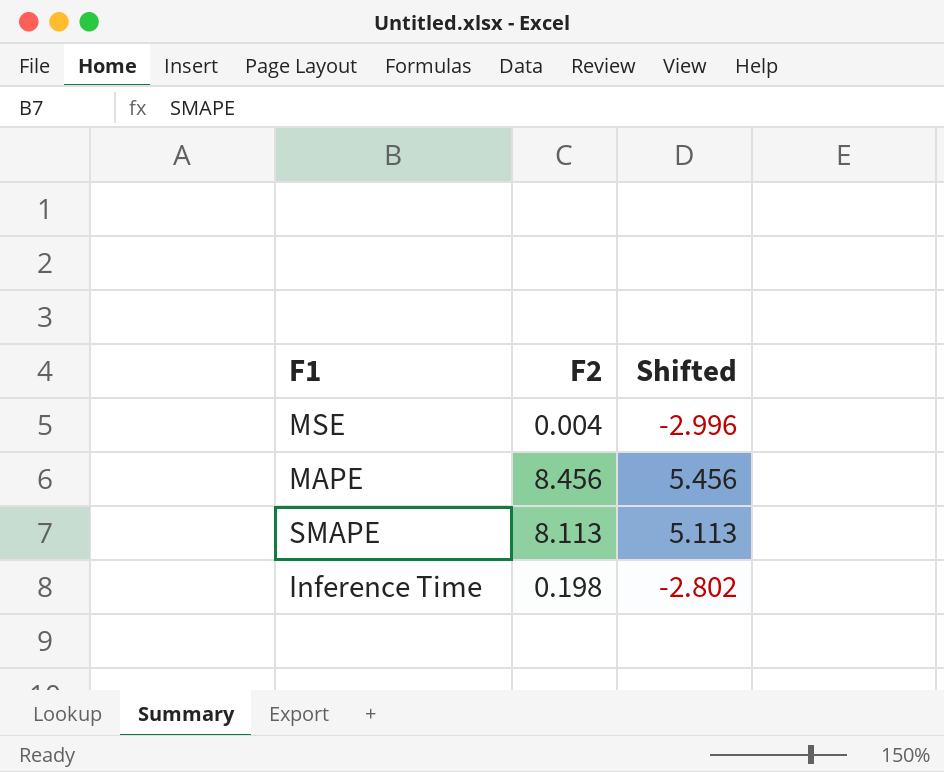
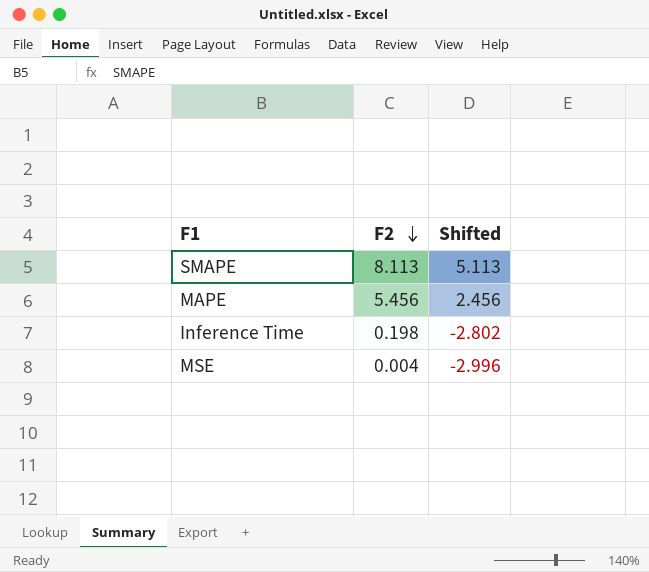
row order: none -> F2 descending
MAPE | F2: 8.456 -> 5.456
MAPE | Shifted: 5.456 -> 2.456

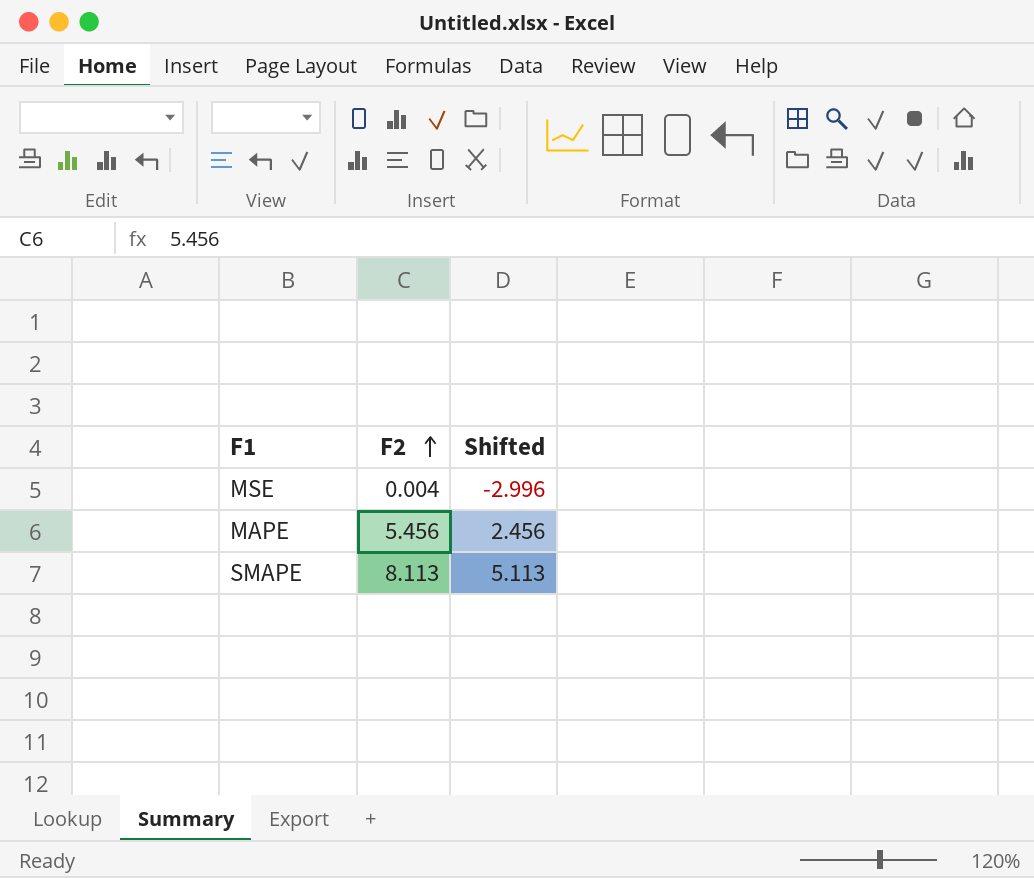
row order: F2 descending -> F2 ascending
row Inference Time: 0.198 | -2.802 -> none

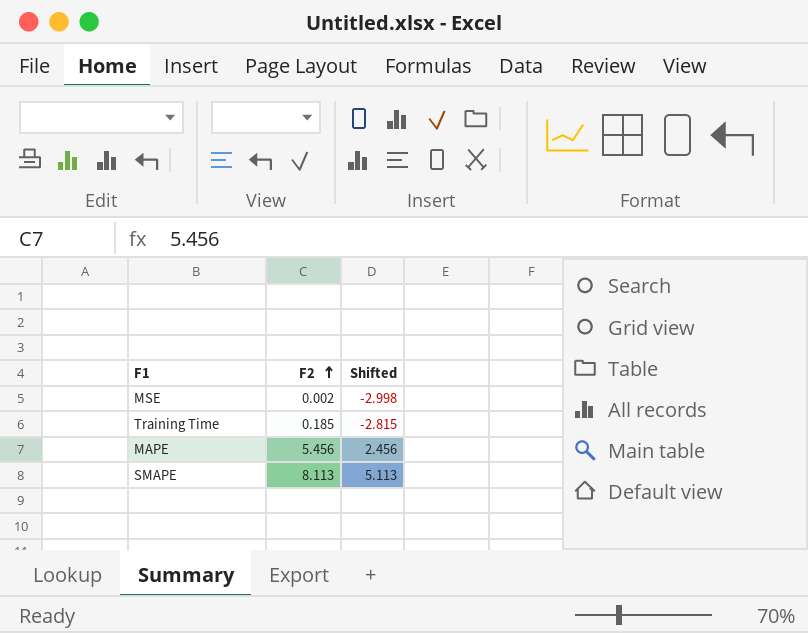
MSE | F2: 0.004 -> 0.002
MSE | Shifted: -2.996 -> -2.998
row Training Time: none -> 0.185 | -2.815

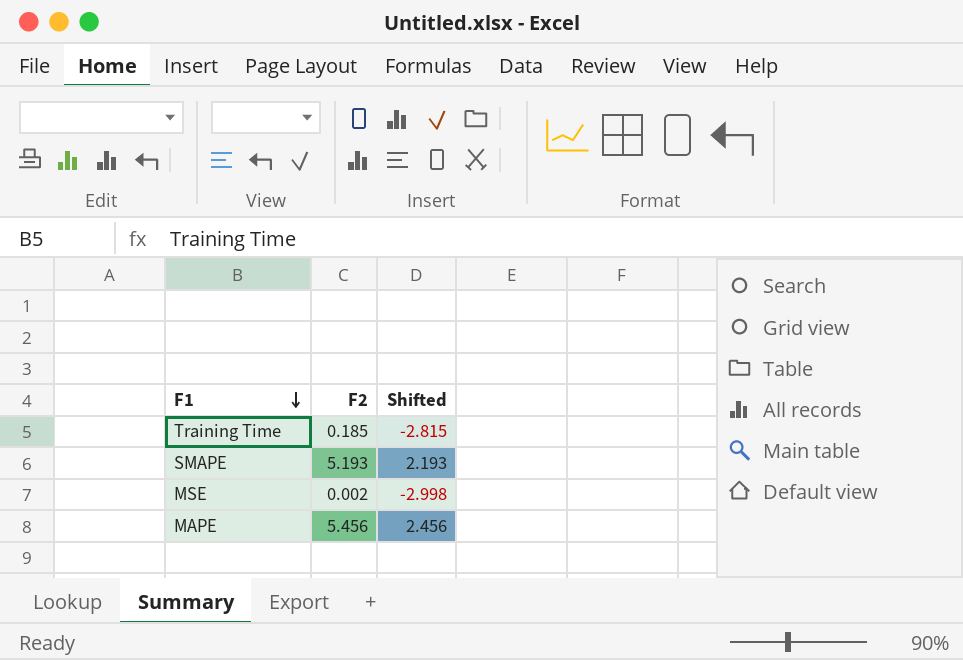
row order: F2 ascending -> F1 descending
SMAPE | F2: 8.113 -> 5.193
SMAPE | Shifted: 5.113 -> 2.193

